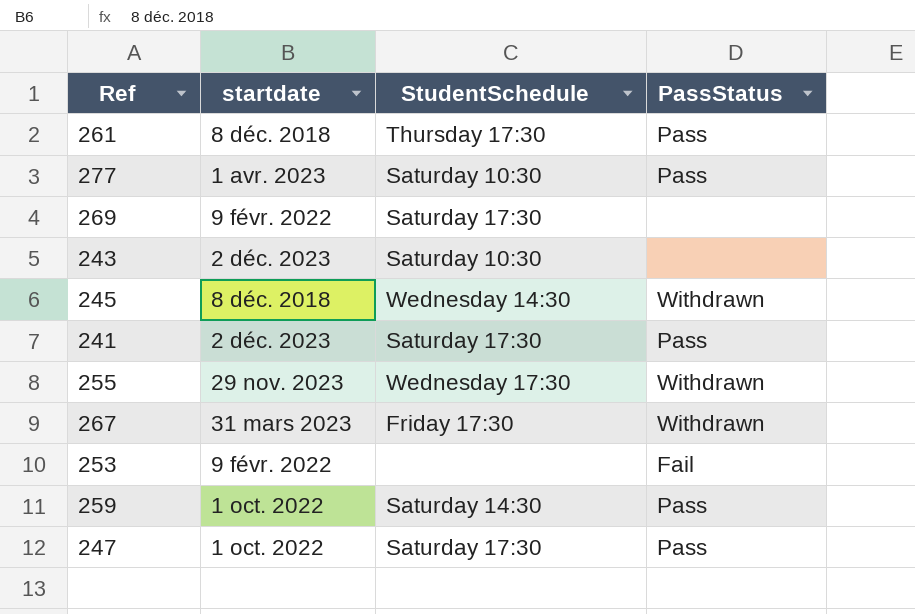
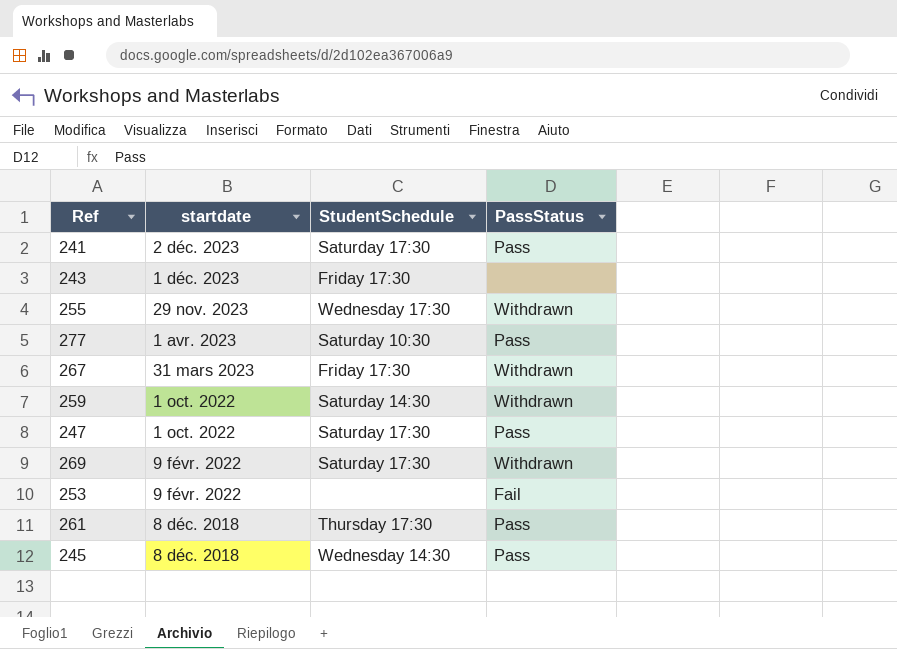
row order: none -> startdate descending
243 | startdate: 2 déc. 2023 -> 1 déc. 2023
243 | StudentSchedule: Saturday 10:30 -> Friday 17:30
259 | PassStatus: Pass -> Withdrawn
269 | PassStatus: none -> Withdrawn
245 | PassStatus: Withdrawn -> Pass

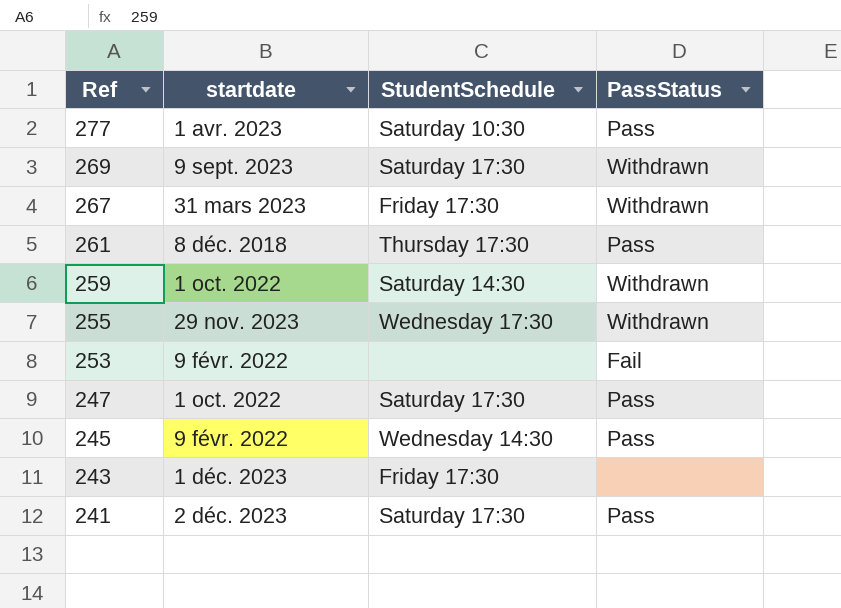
row order: startdate descending -> Ref descending
269 | startdate: 9 févr. 2022 -> 9 sept. 2023
245 | startdate: 8 déc. 2018 -> 9 févr. 2022

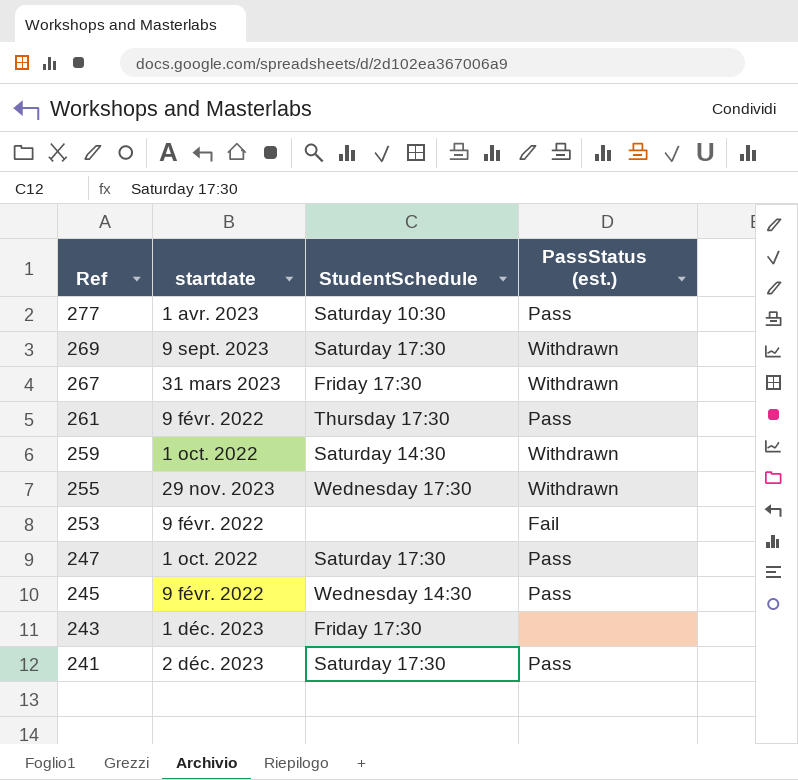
column name: PassStatus -> PassStatus (est.)
261 | startdate: 8 déc. 2018 -> 9 févr. 2022

